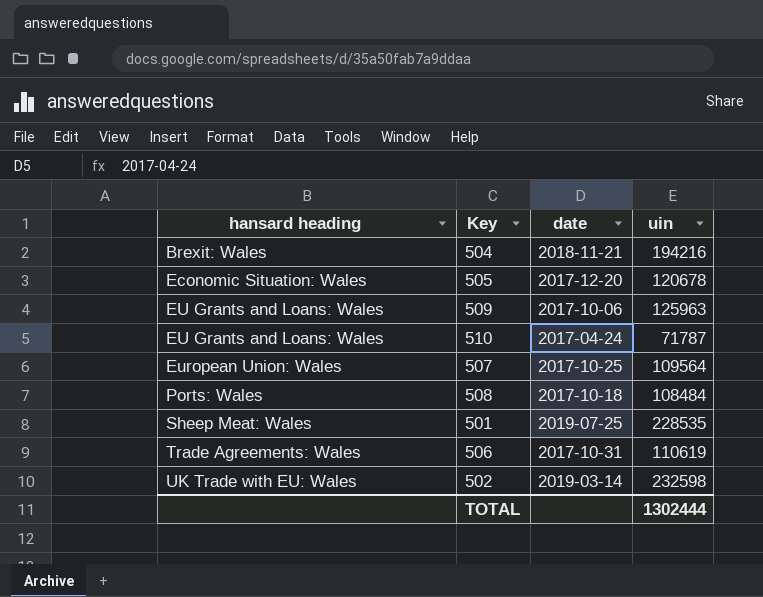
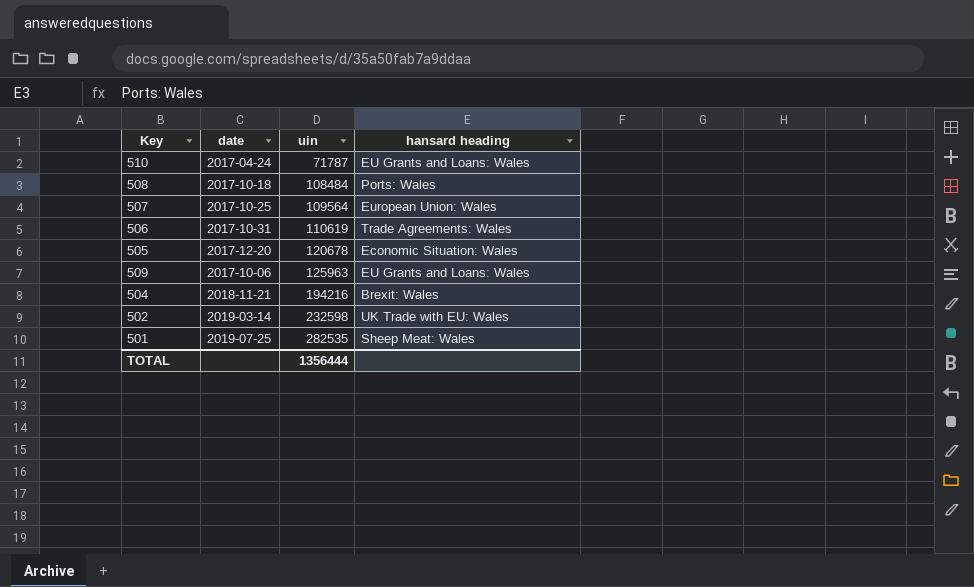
row order: hansard heading ascending -> uin ascending
column hansard heading | position: 1 -> 4
501 | uin: 228535 -> 282535
TOTAL | uin: 1302444 -> 1356444

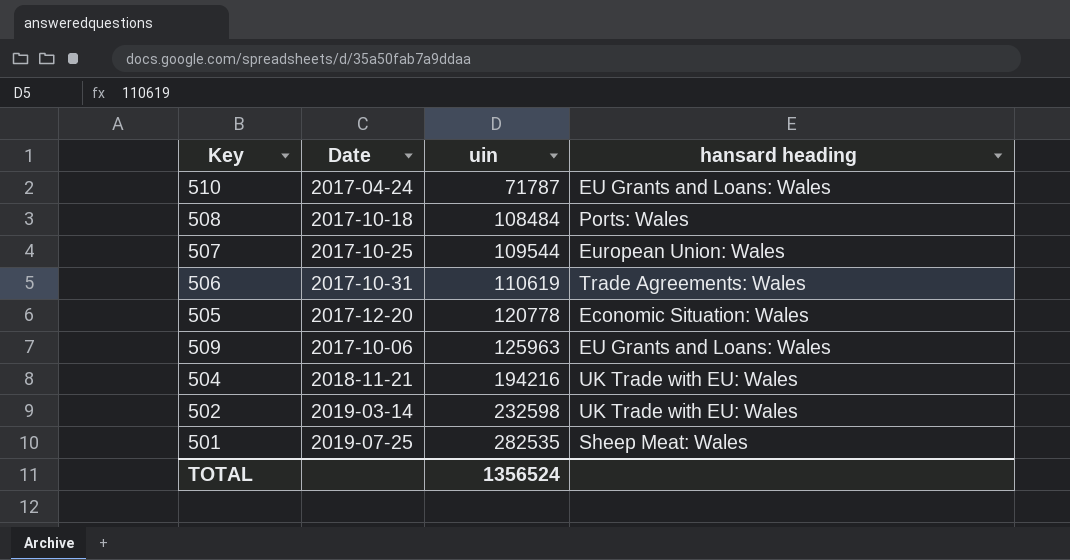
column name: date -> Date
507 | uin: 109564 -> 109544
505 | uin: 120678 -> 120778
504 | hansard heading: Brexit: Wales -> UK Trade with EU: Wales
TOTAL | uin: 1356444 -> 1356524

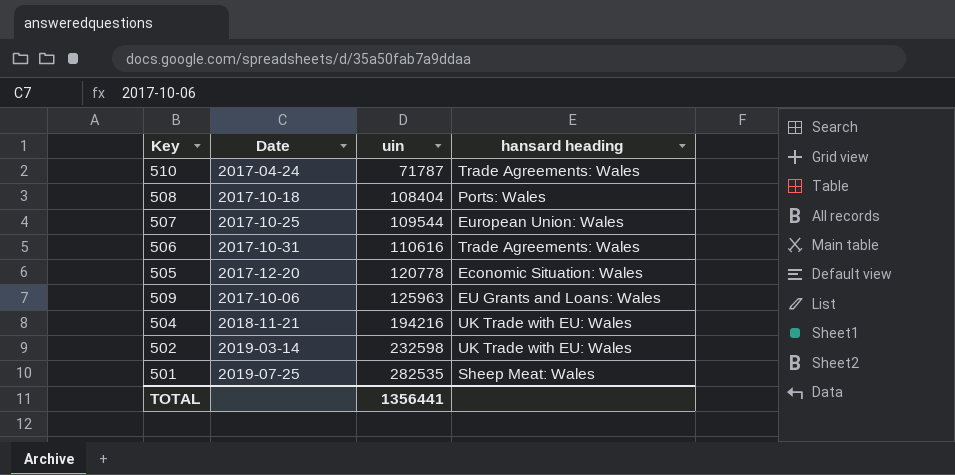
510 | hansard heading: EU Grants and Loans: Wales -> Trade Agreements: Wales
508 | uin: 108484 -> 108404
506 | uin: 110619 -> 110616
TOTAL | uin: 1356524 -> 1356441

